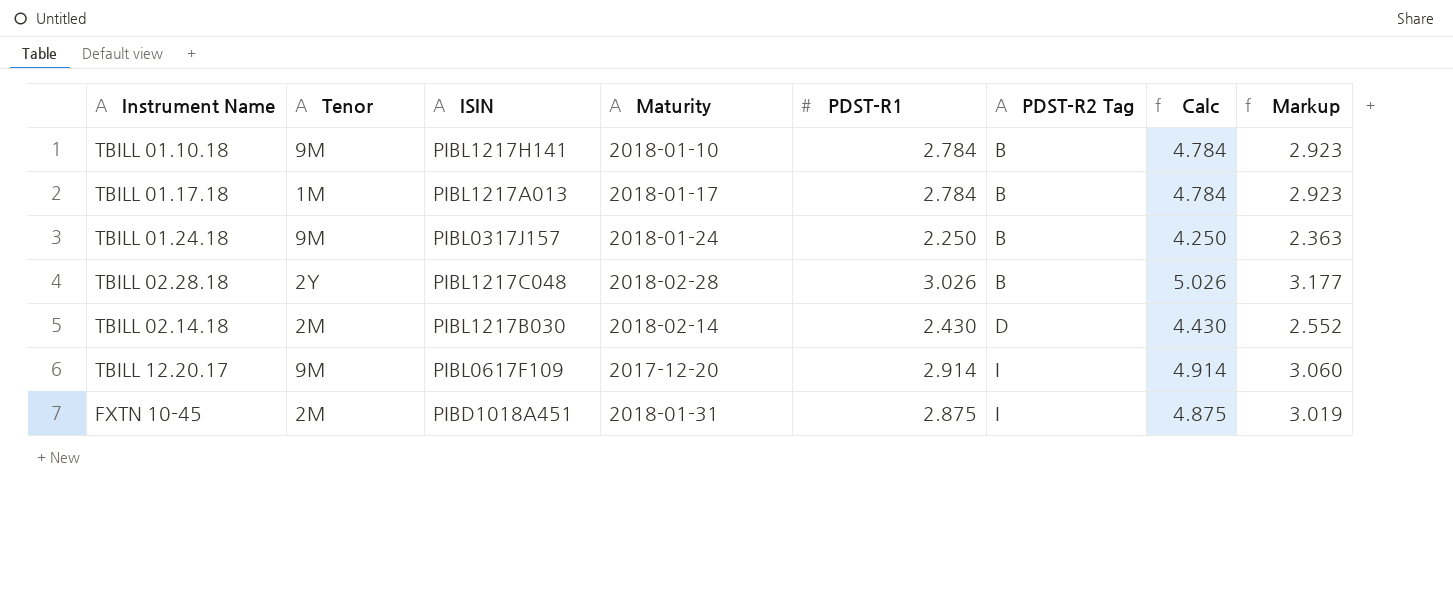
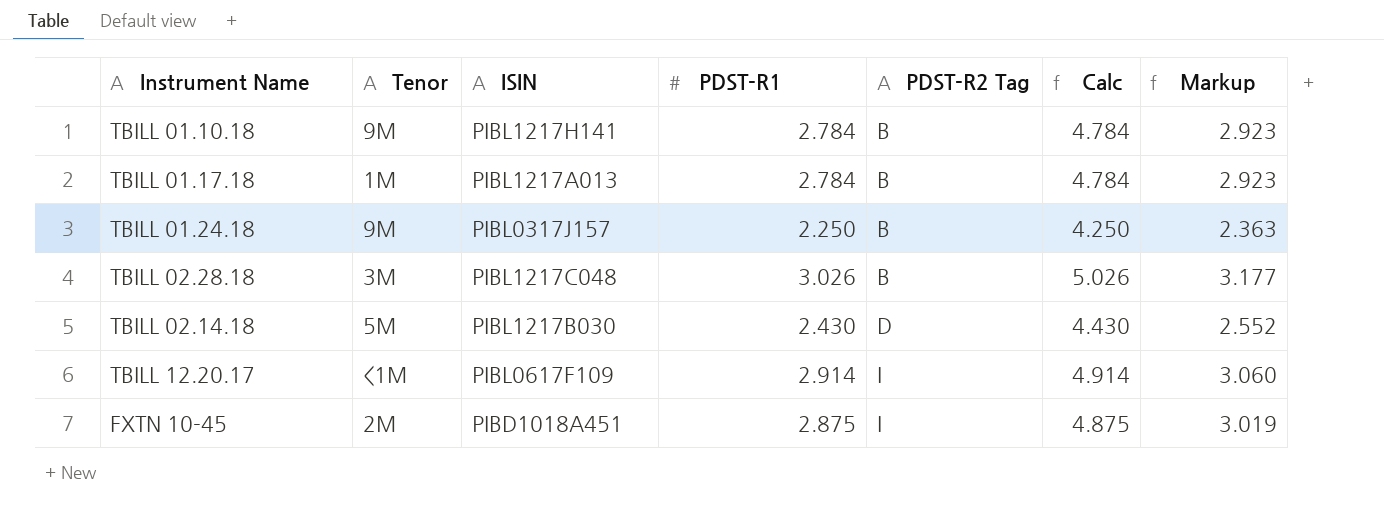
column Maturity | position: 4 -> none
TBILL 02.28.18 | Tenor: 2Y -> 3M
TBILL 02.14.18 | Tenor: 2M -> 5M
TBILL 12.20.17 | Tenor: 9M -> <1M

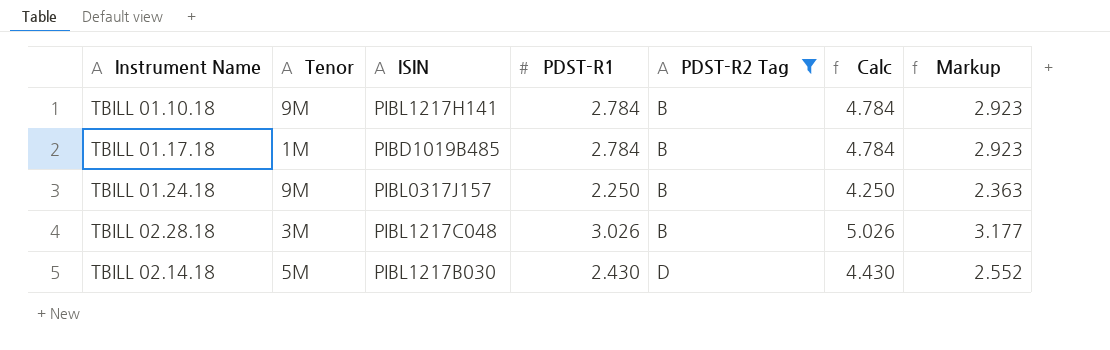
filter: none -> PDST-R2 Tag != I
TBILL 01.17.18 | ISIN: PIBL1217A013 -> PIBD1019B485

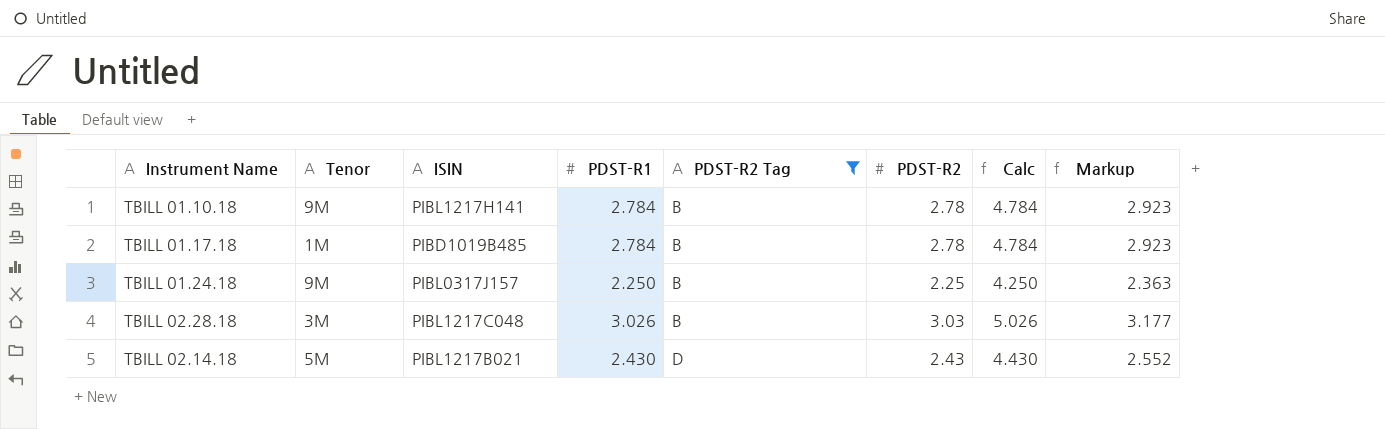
column PDST-R2 | position: none -> 6
TBILL 02.14.18 | ISIN: PIBL1217B030 -> PIBL1217B021

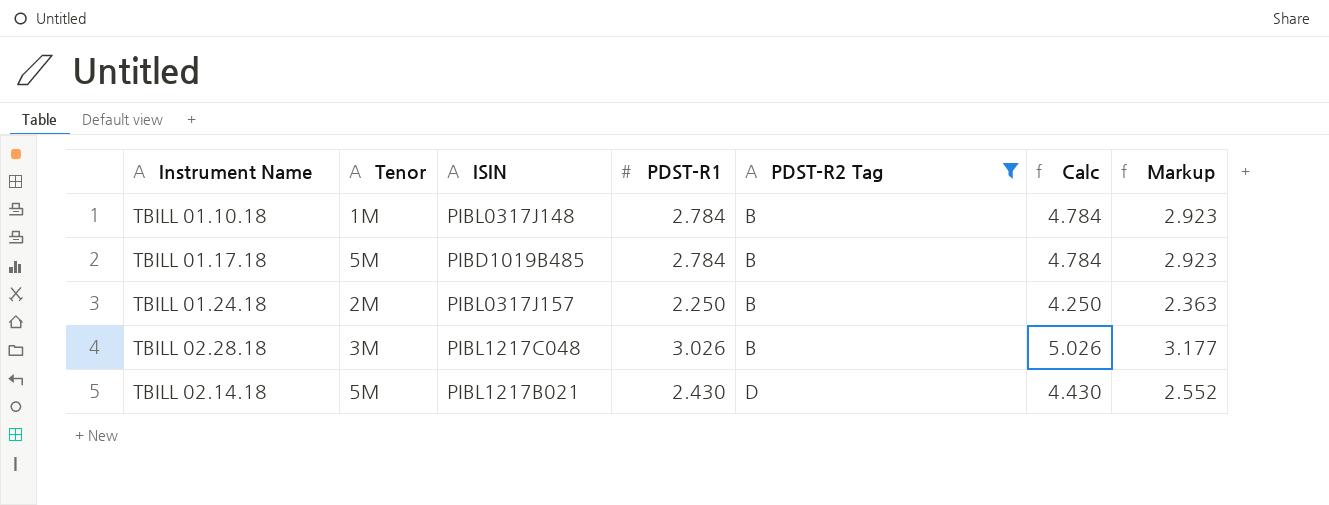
column PDST-R2 | position: 6 -> none
TBILL 01.10.18 | Tenor: 9M -> 1M
TBILL 01.10.18 | ISIN: PIBL1217H141 -> PIBL0317J148
TBILL 01.17.18 | Tenor: 1M -> 5M
TBILL 01.24.18 | Tenor: 9M -> 2M

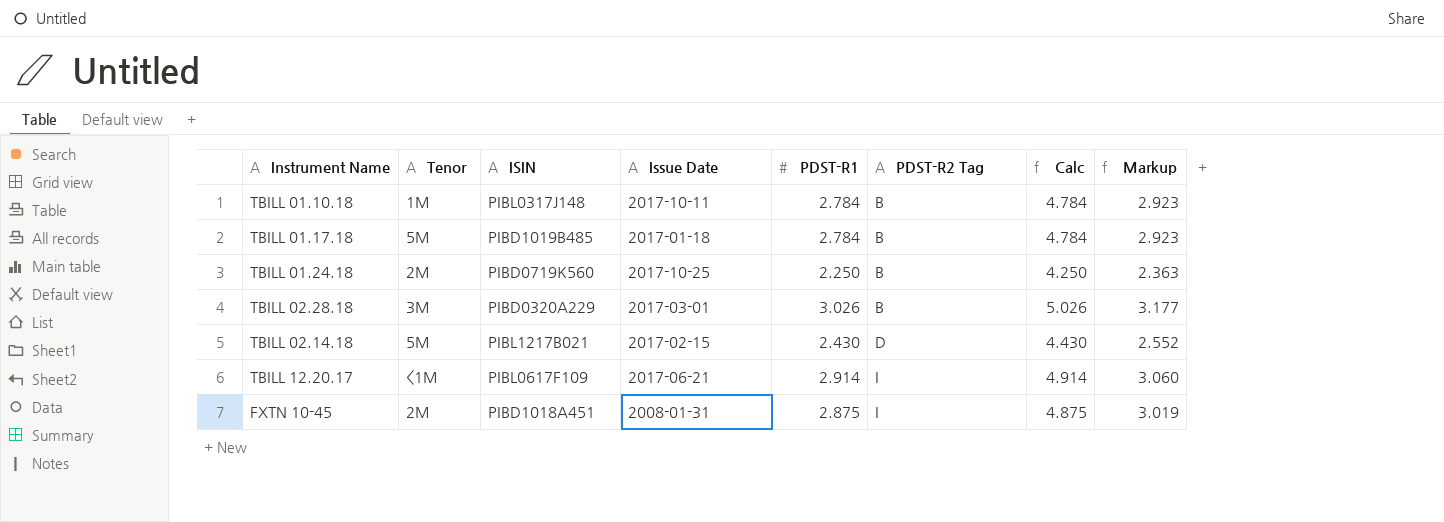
filter: PDST-R2 Tag != I -> none
column Issue Date | position: none -> 4
TBILL 01.24.18 | ISIN: PIBL0317J157 -> PIBD0719K560
TBILL 02.28.18 | ISIN: PIBL1217C048 -> PIBD0320A229

